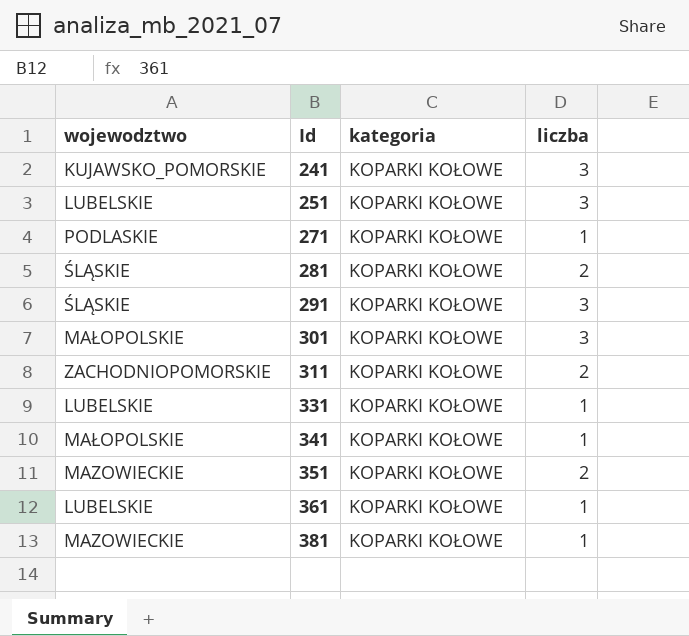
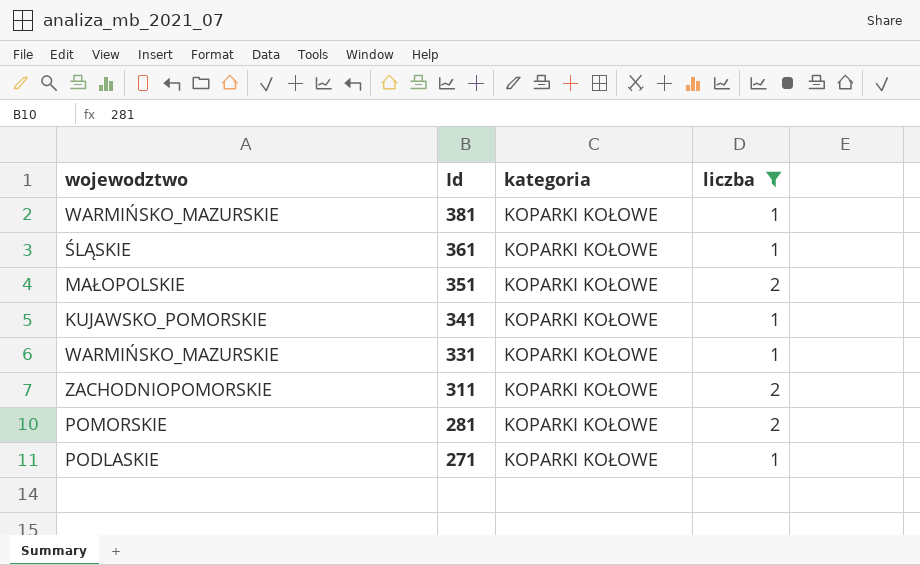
filter: none -> liczba != 3
row order: Id ascending -> Id descending
381 | wojewodztwo: MAZOWIECKIE -> WARMIŃSKO_MAZURSKIE
361 | wojewodztwo: LUBELSKIE -> ŚLĄSKIE
351 | wojewodztwo: MAZOWIECKIE -> MAŁOPOLSKIE
341 | wojewodztwo: MAŁOPOLSKIE -> KUJAWSKO_POMORSKIE
331 | wojewodztwo: LUBELSKIE -> WARMIŃSKO_MAZURSKIE
281 | wojewodztwo: ŚLĄSKIE -> POMORSKIE

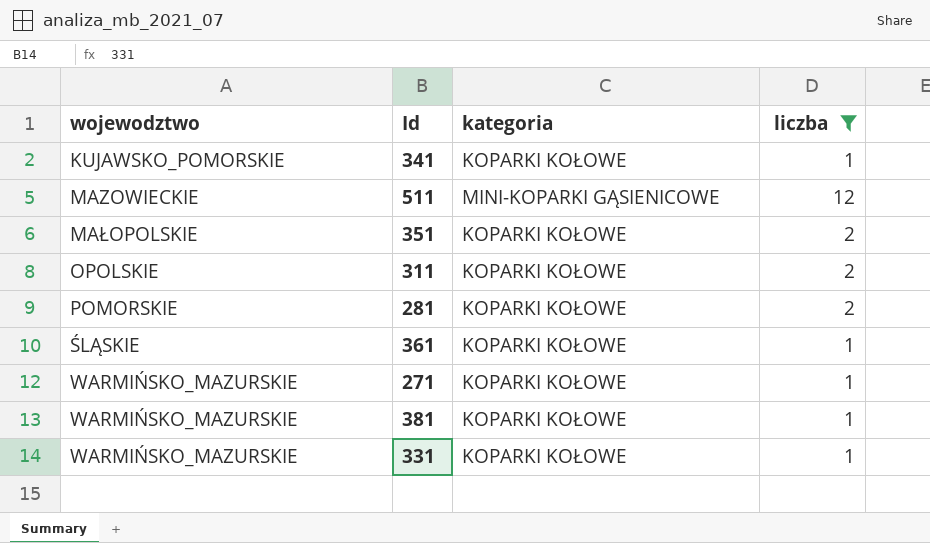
row order: Id descending -> wojewodztwo ascending
row 511: none -> MAZOWIECKIE | MINI-KOPARKI GĄSIENICOWE | 12
311 | wojewodztwo: ZACHODNIOPOMORSKIE -> OPOLSKIE
271 | wojewodztwo: PODLASKIE -> WARMIŃSKO_MAZURSKIE

